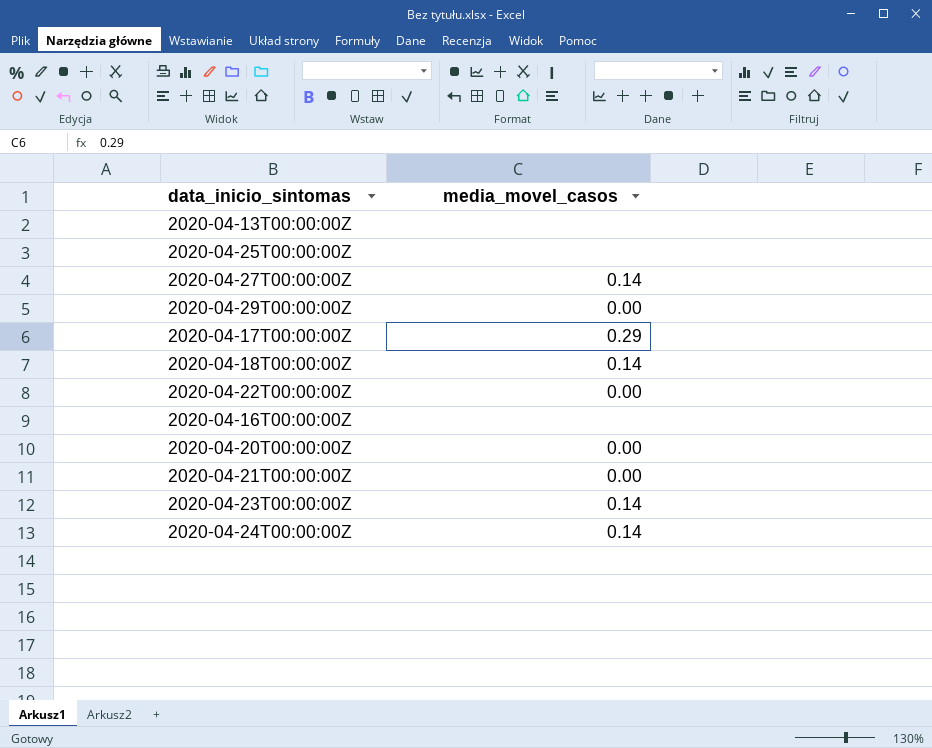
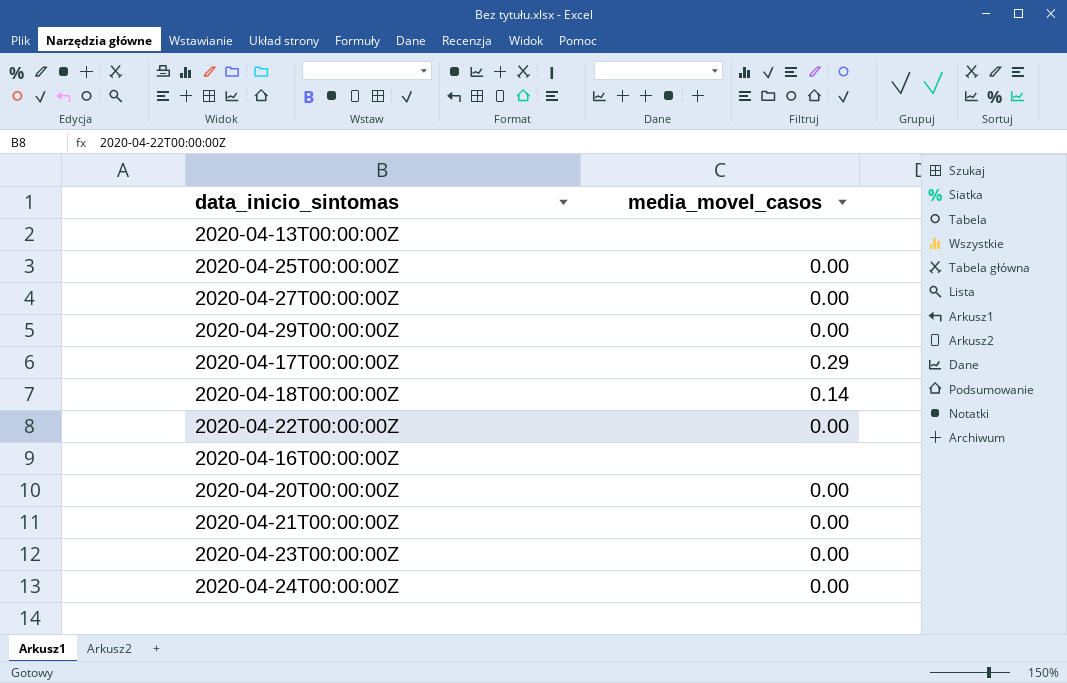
2020-04-25T00:00:00Z | media_movel_casos: none -> 0.00
2020-04-27T00:00:00Z | media_movel_casos: 0.14 -> 0.00
2020-04-23T00:00:00Z | media_movel_casos: 0.14 -> 0.00
2020-04-24T00:00:00Z | media_movel_casos: 0.14 -> 0.00

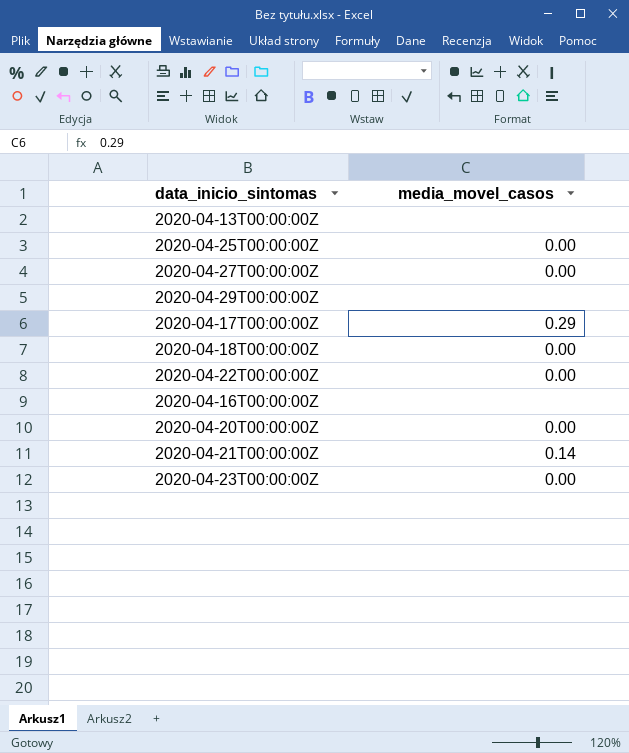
row 2020-04-24T00:00:00Z: 0.00 -> none
2020-04-29T00:00:00Z | media_movel_casos: 0.00 -> none
2020-04-18T00:00:00Z | media_movel_casos: 0.14 -> 0.00
2020-04-21T00:00:00Z | media_movel_casos: 0.00 -> 0.14

